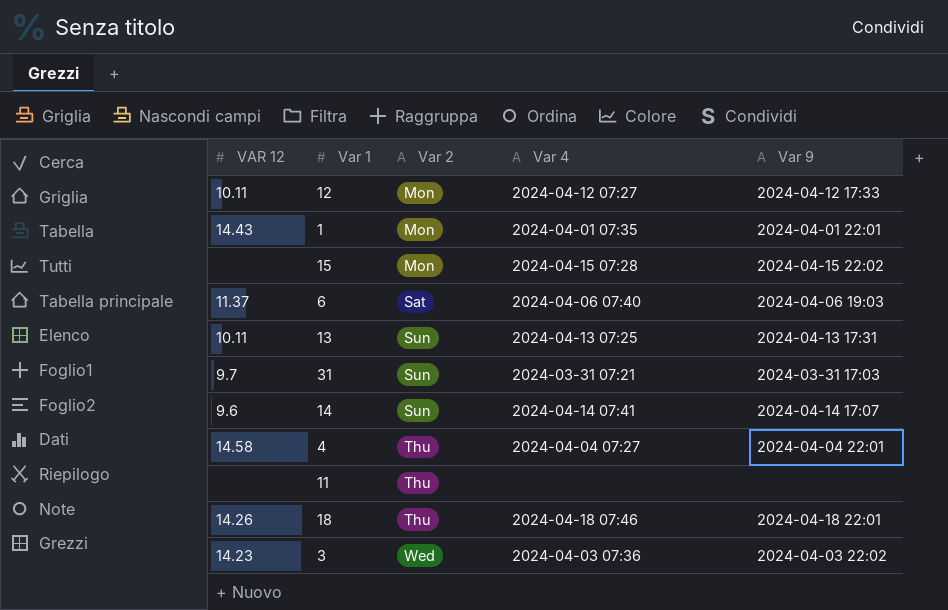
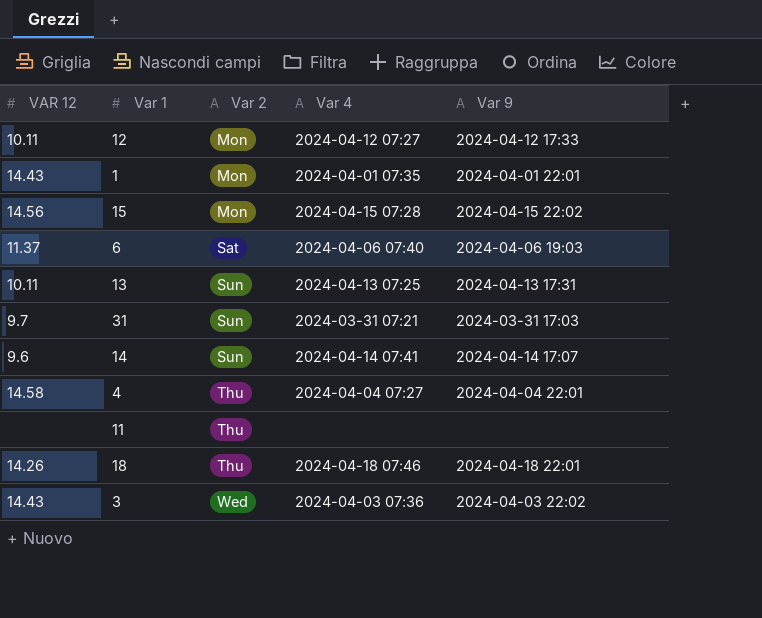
15 | VAR 12: none -> 14.56
3 | VAR 12: 14.23 -> 14.43

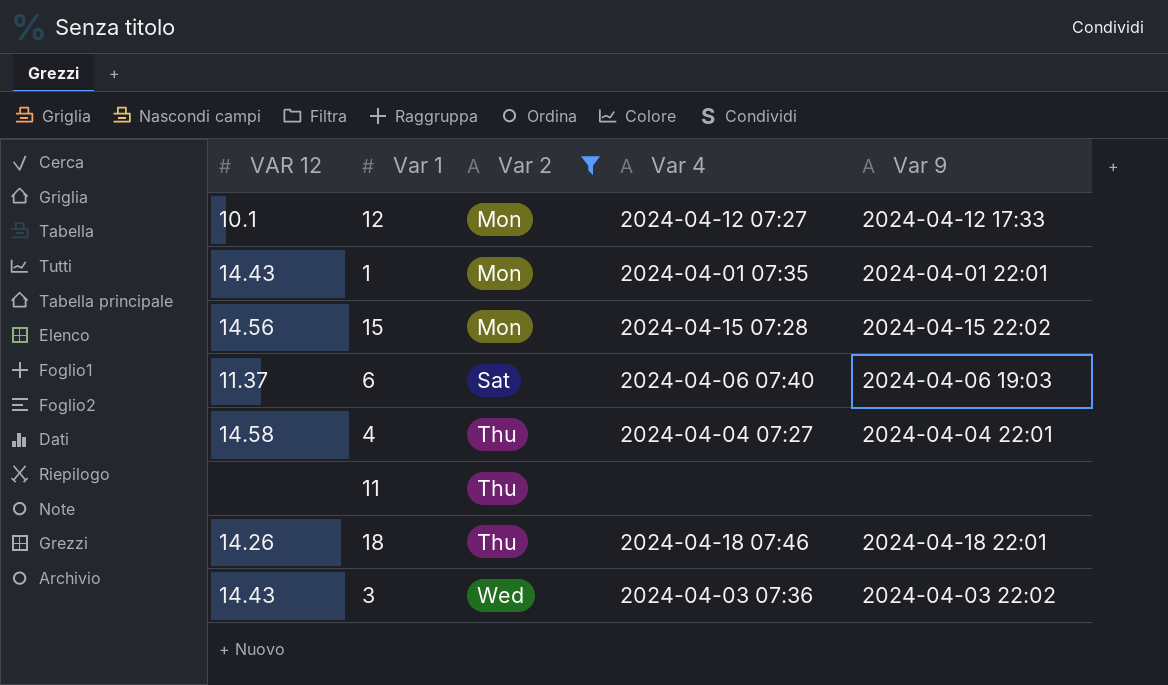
filter: none -> Var 2 != Sun
12 | VAR 12: 10.11 -> 10.1

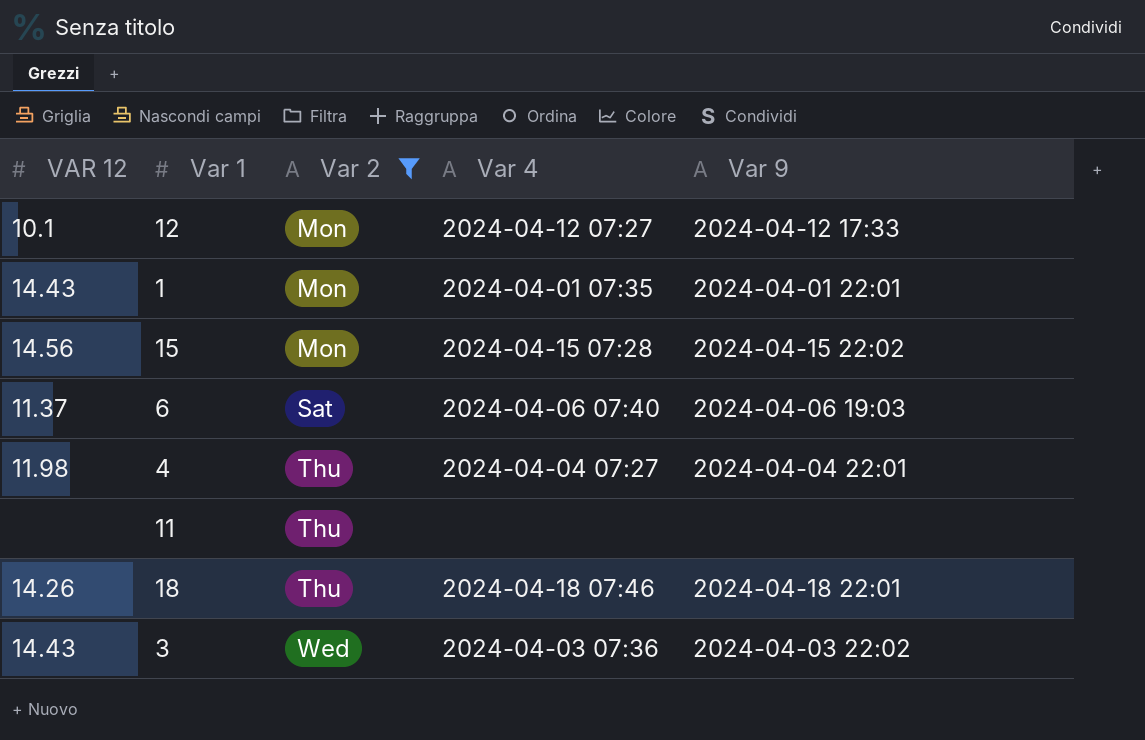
4 | VAR 12: 14.58 -> 11.98

